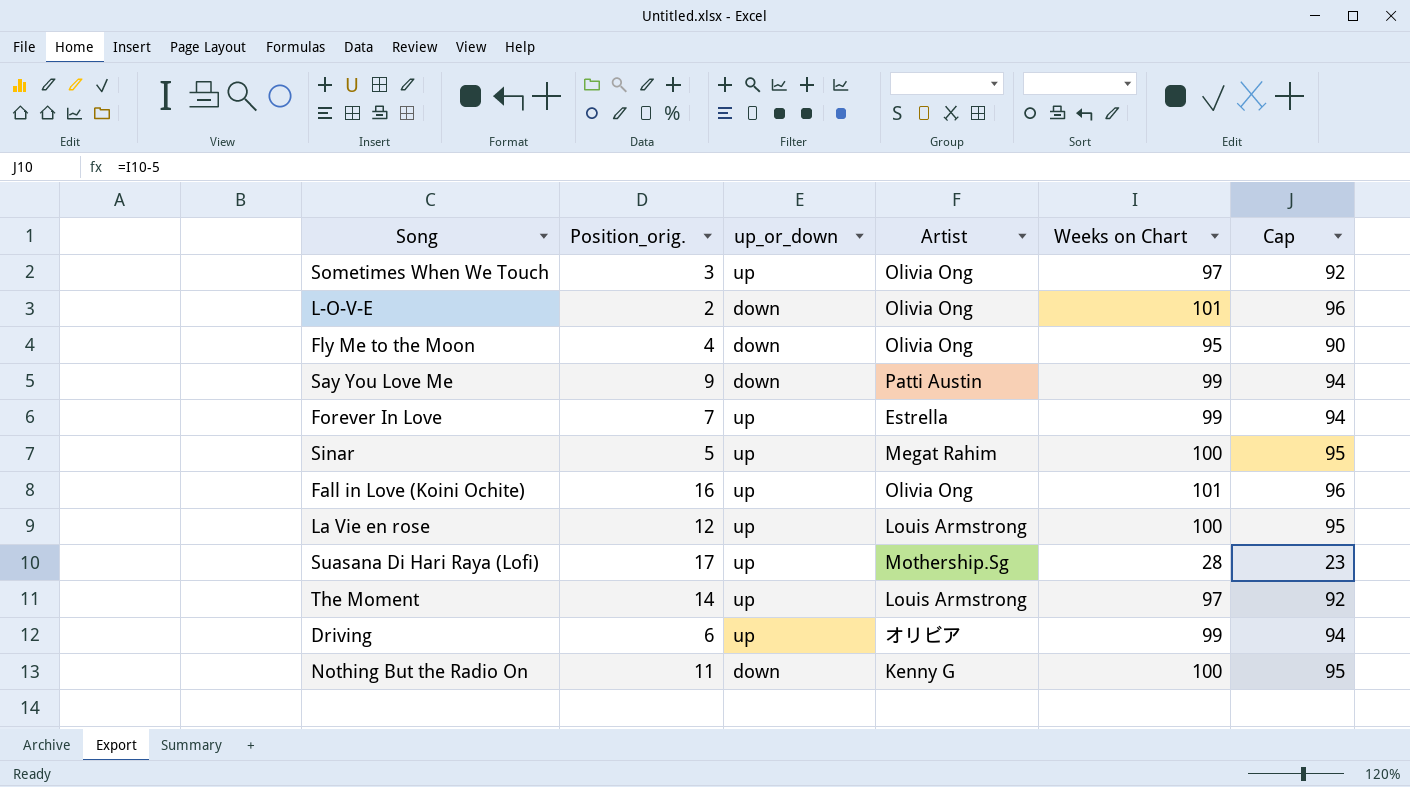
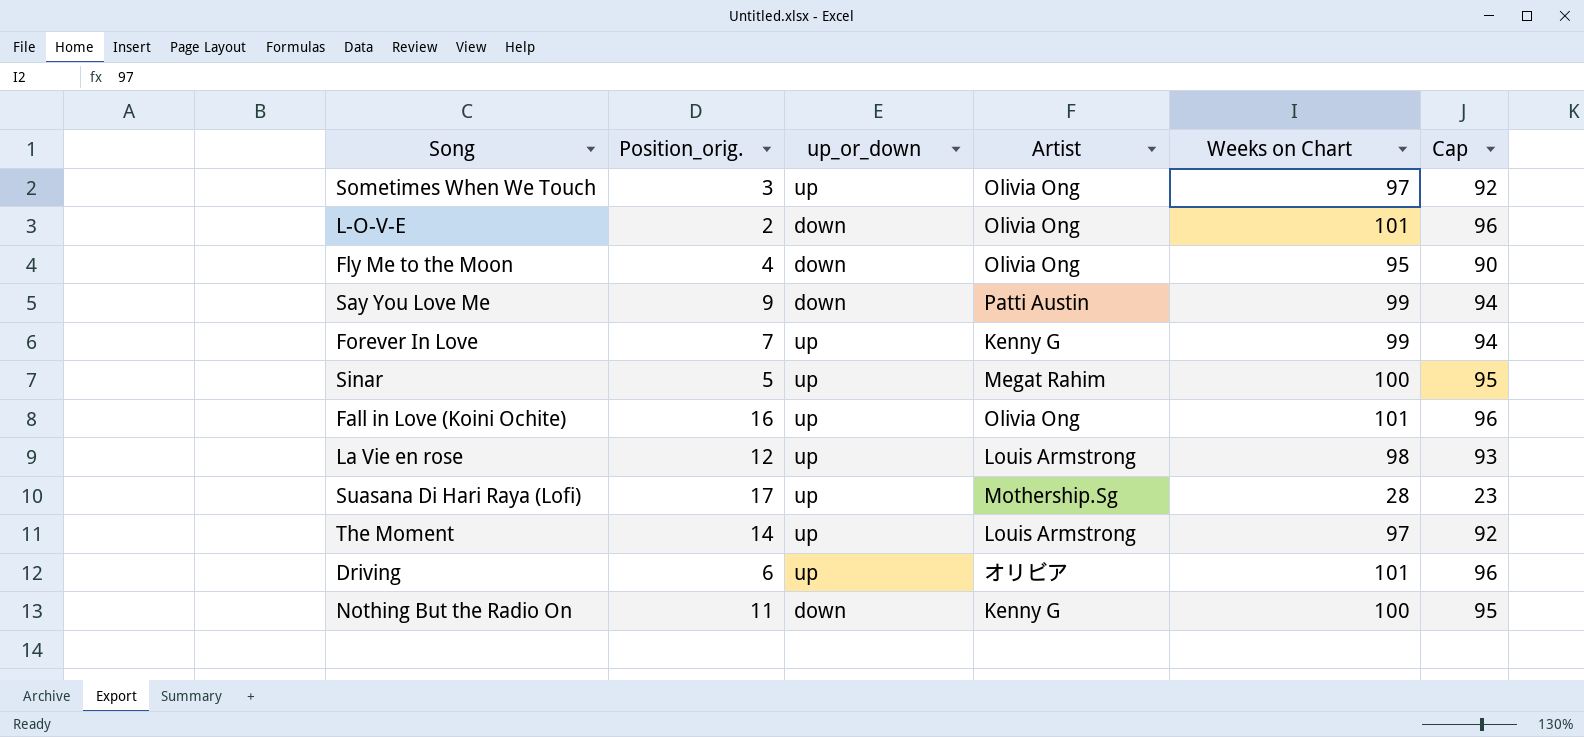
Forever In Love | Artist: Estrella -> Kenny G
La Vie en rose | Weeks on Chart: 100 -> 98
La Vie en rose | Cap: 95 -> 93
Driving | Weeks on Chart: 99 -> 101
Driving | Cap: 94 -> 96

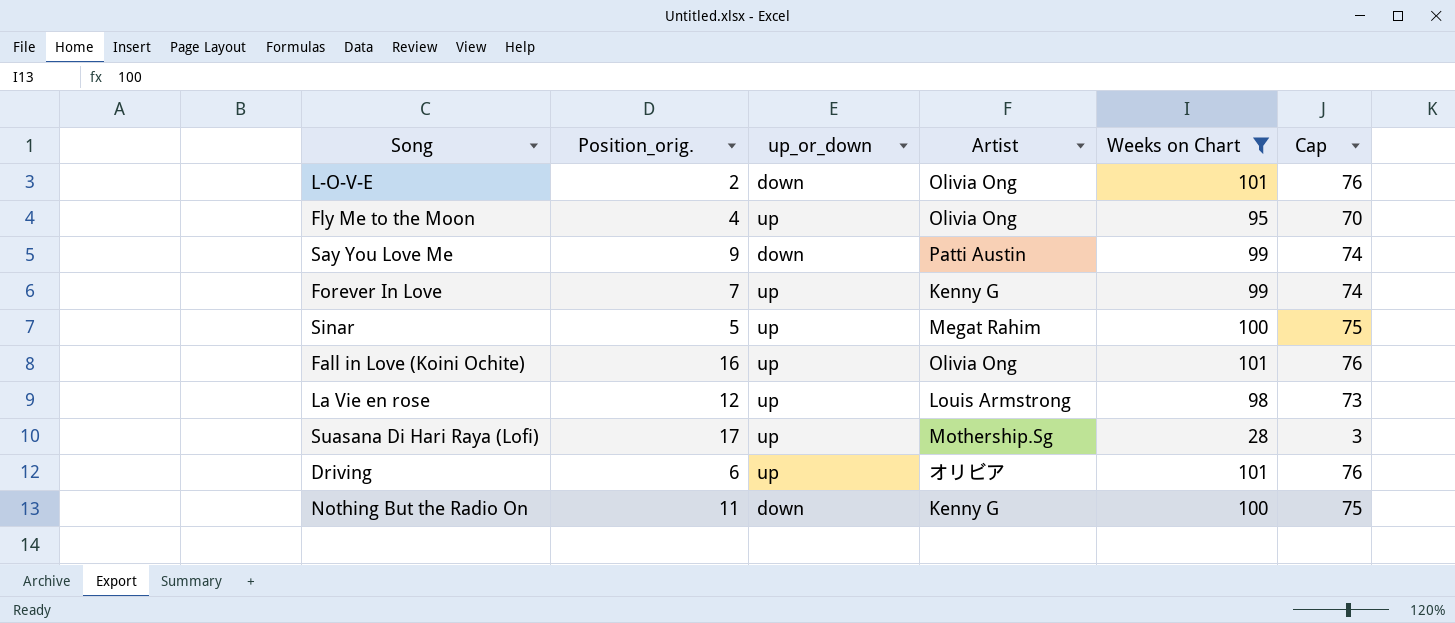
filter: none -> Weeks on Chart != 97
column Cap | formula: [Weeks on Chart] - 5 -> [Weeks on Chart] - 25
Fly Me to the Moon | up_or_down: down -> up

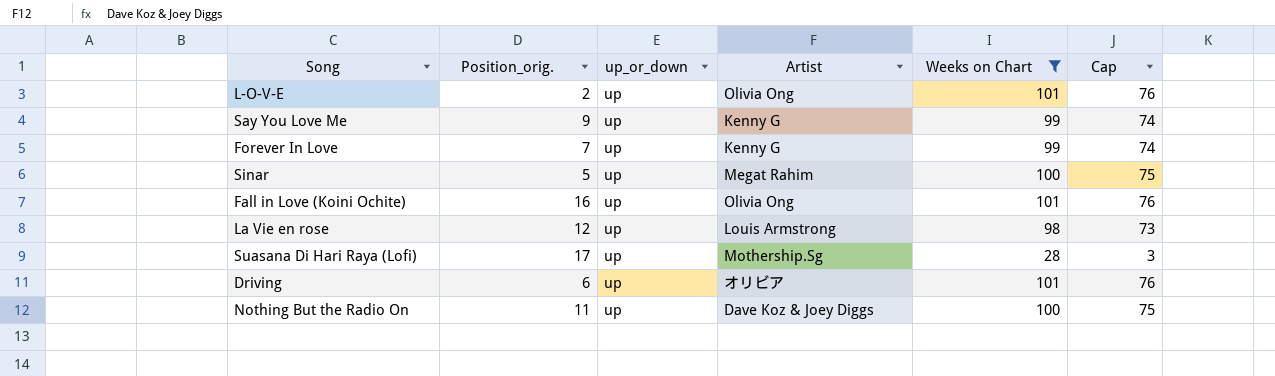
row Fly Me to the Moon: 4 | up | Olivia Ong | 95 | 70 -> none
L-O-V-E | up_or_down: down -> up
Say You Love Me | up_or_down: down -> up
Say You Love Me | Artist: Patti Austin -> Kenny G
Nothing But the Radio On | up_or_down: down -> up
Nothing But the Radio On | Artist: Kenny G -> Dave Koz & Joey Diggs

